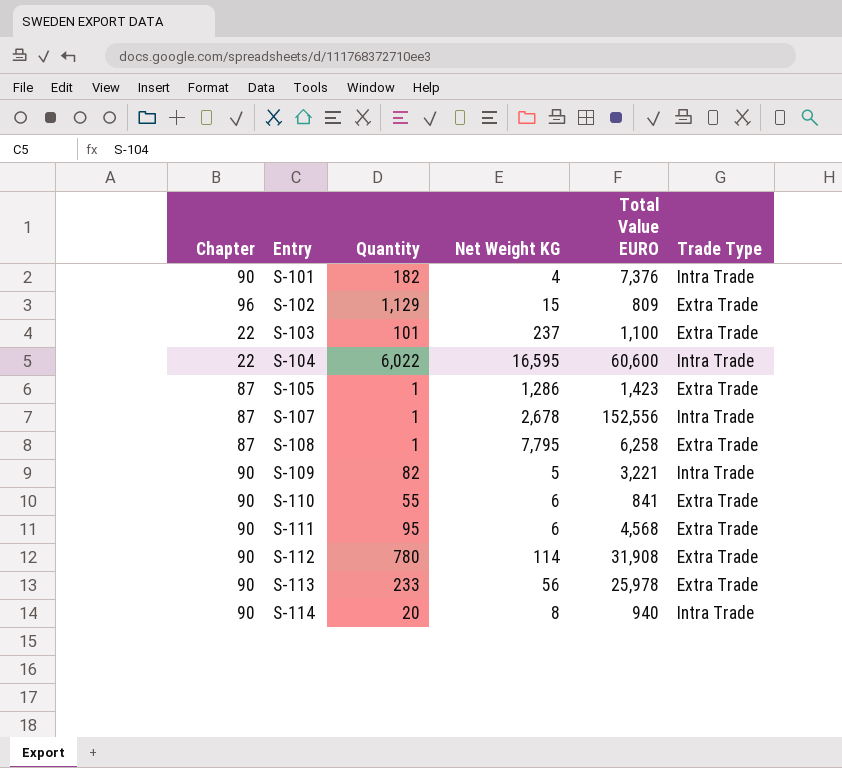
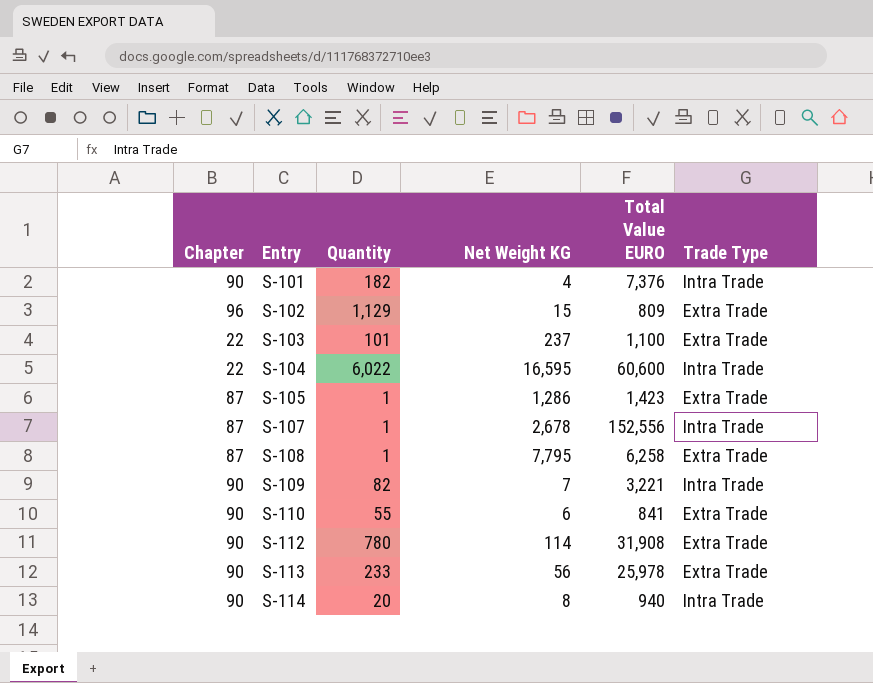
row S-111: 90 | 95 | 6 | 4,568 | Extra Trade -> none
S-109 | Net Weight KG: 5 -> 7

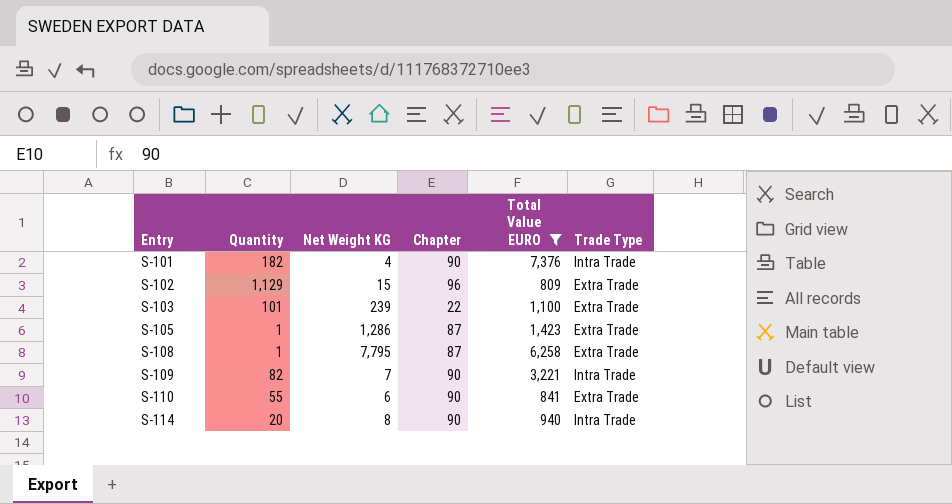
filter: none -> Total Value EURO <= 7,376
column Chapter | position: 1 -> 4
S-103 | Net Weight KG: 237 -> 239

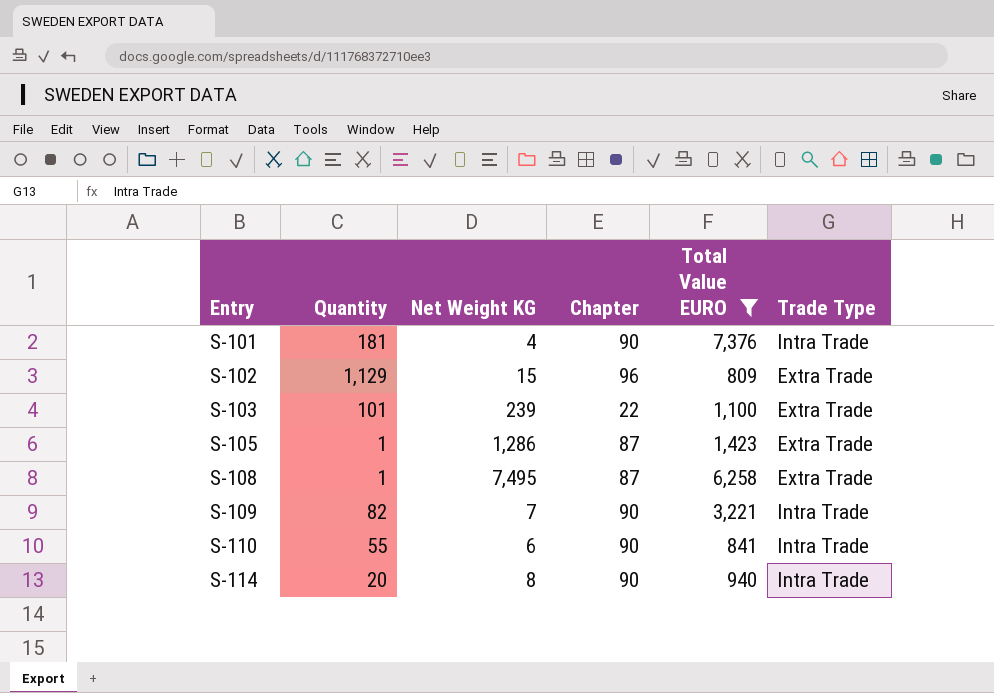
S-101 | Quantity: 182 -> 181
S-108 | Net Weight KG: 7,795 -> 7,495
S-110 | Trade Type: Extra Trade -> Intra Trade

